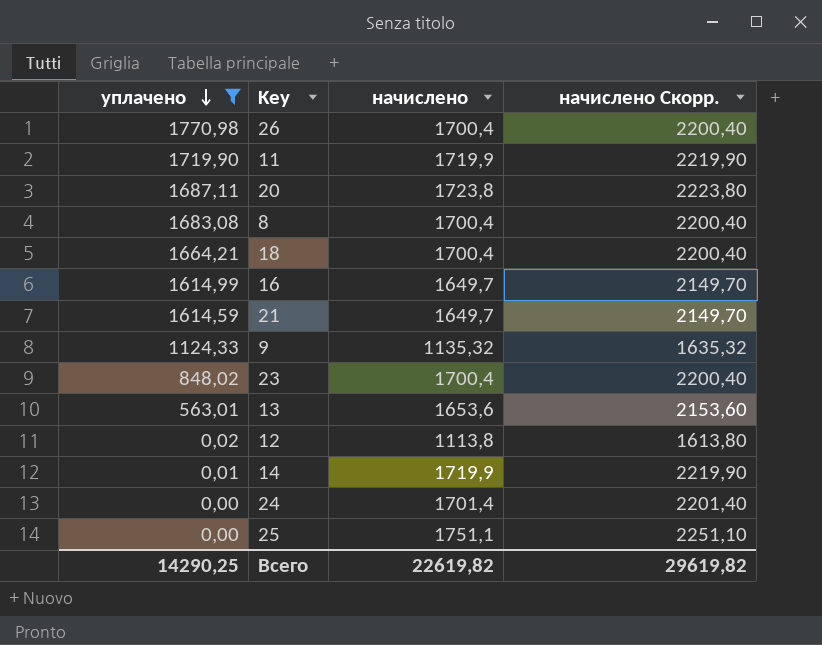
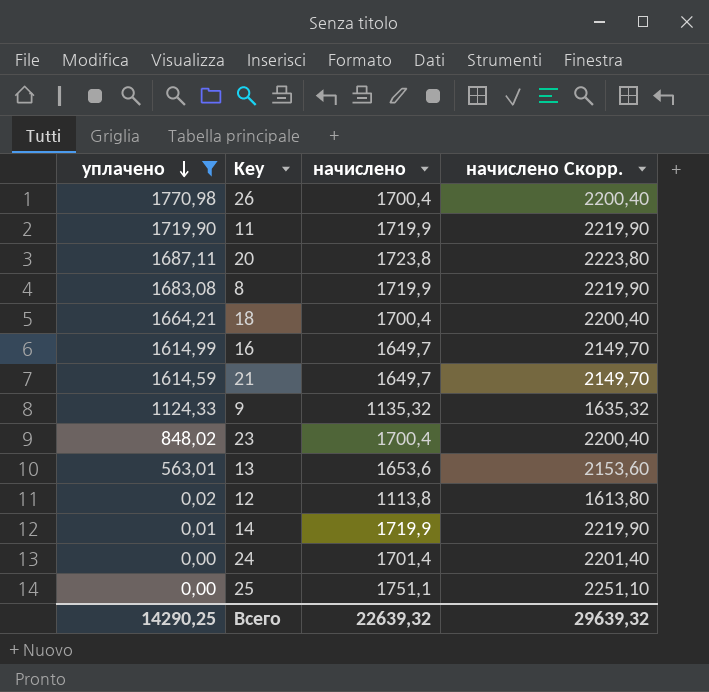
8 | начислено: 1700,4 -> 1719,9
8 | начислено Скорр.: 2200,40 -> 2219,90
Всего | начислено: 22619,82 -> 22639,32
Всего | начислено Скорр.: 29619,82 -> 29639,32

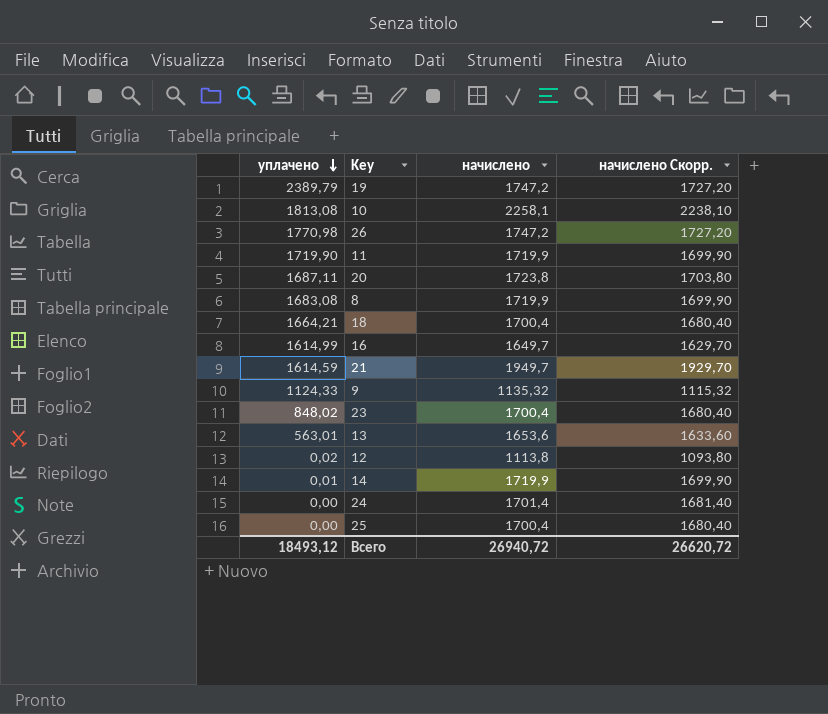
filter: уплачено <= 1770,98 -> none
column начислено Скорр. | formula: [начислено] + 500 -> [начислено] - 20
26 | начислено: 1700,4 -> 1747,2
21 | начислено: 1649,7 -> 1949,7
25 | начислено: 1751,1 -> 1700,4
Всего | уплачено: 14290,25 -> 18493,12
Всего | начислено: 22639,32 -> 26940,72
Всего | начислено Скорр.: 29639,32 -> 26620,72

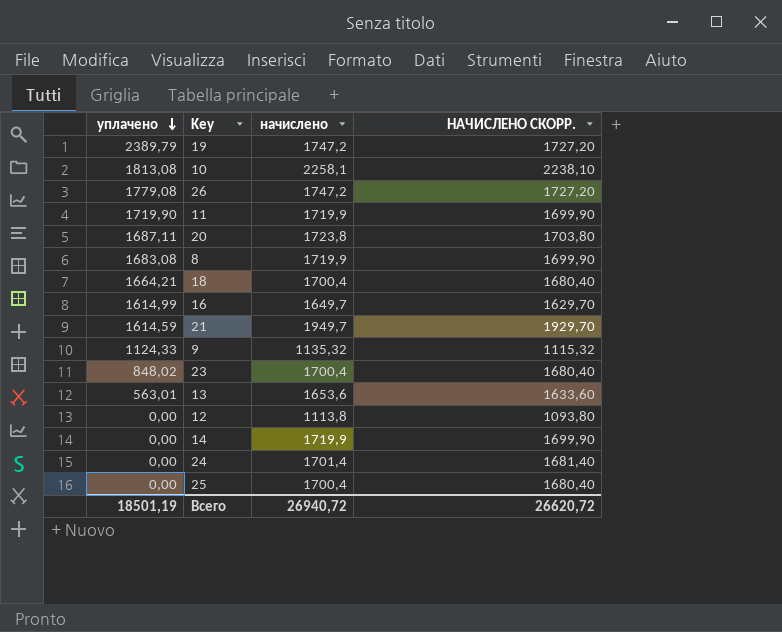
column name: начислено Скорр. -> НАЧИСЛЕНО СКОРР.
26 | уплачено: 1770,98 -> 1779,08
12 | уплачено: 0,02 -> 0,00
14 | уплачено: 0,01 -> 0,00
Всего | уплачено: 18493,12 -> 18501,19

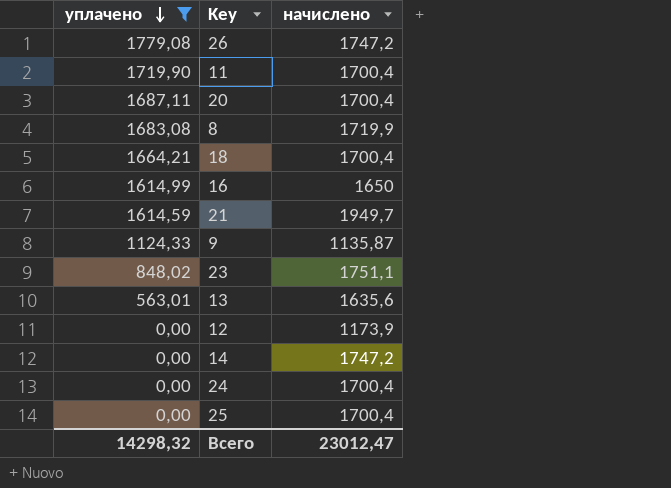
filter: none -> уплачено <= 1779,08
column НАЧИСЛЕНО СКОРР. | formula: [начислено] - 20 -> none
11 | начислено: 1719,9 -> 1700,4
20 | начислено: 1723,8 -> 1700,4
16 | начислено: 1649,7 -> 1650
9 | начислено: 1135,32 -> 1135,87
23 | начислено: 1700,4 -> 1751,1
13 | начислено: 1653,6 -> 1635,6
12 | начислено: 1113,8 -> 1173,9
14 | начислено: 1719,9 -> 1747,2
24 | начислено: 1701,4 -> 1700,4
Всего | уплачено: 18501,19 -> 14298,32
Всего | начислено: 26940,72 -> 23012,47

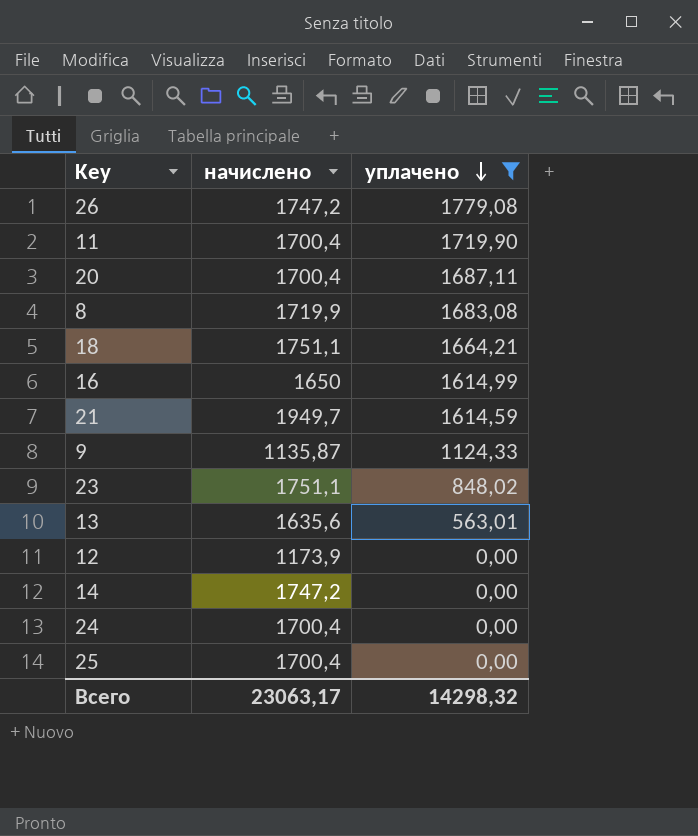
column уплачено | position: 1 -> 3
18 | начислено: 1700,4 -> 1751,1
Всего | начислено: 23012,47 -> 23063,17

